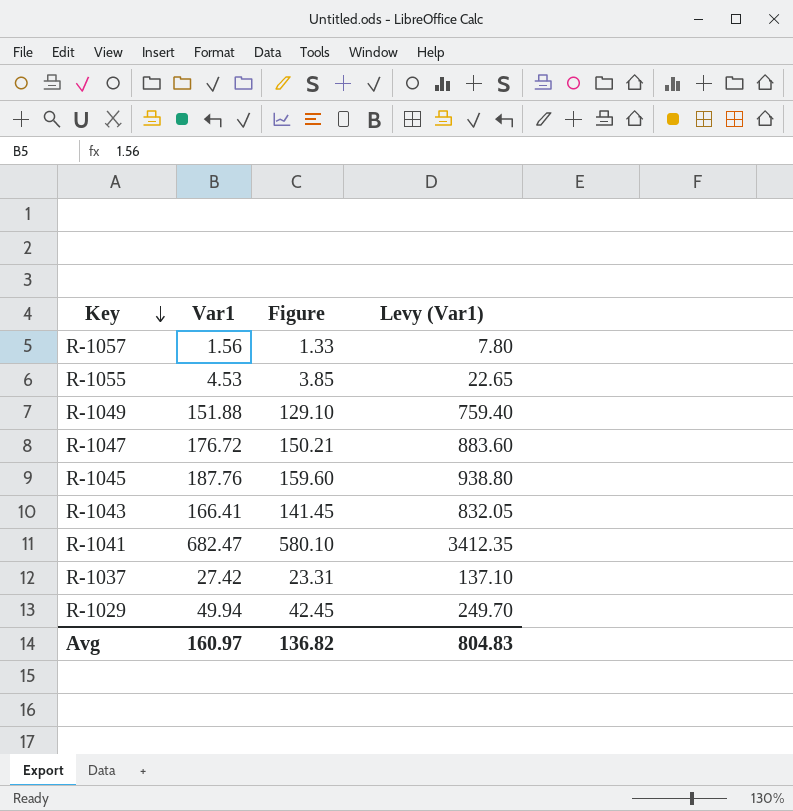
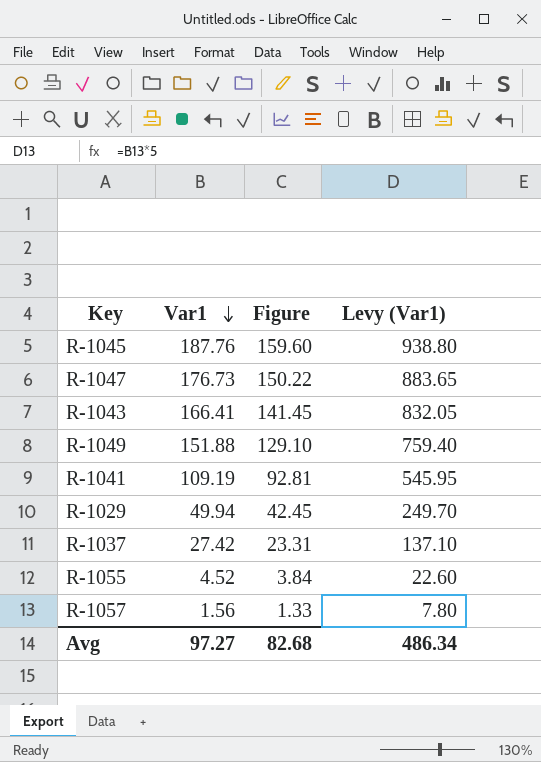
row order: Key descending -> Var1 descending
R-1047 | Var1: 176.72 -> 176.73
R-1047 | Figure: 150.21 -> 150.22
R-1047 | Levy (Var1): 883.60 -> 883.65
R-1041 | Var1: 682.47 -> 109.19
R-1041 | Figure: 580.10 -> 92.81
R-1041 | Levy (Var1): 3412.35 -> 545.95
R-1055 | Var1: 4.53 -> 4.52
R-1055 | Figure: 3.85 -> 3.84
R-1055 | Levy (Var1): 22.65 -> 22.60
Avg | Var1: 160.97 -> 97.27
Avg | Figure: 136.82 -> 82.68
Avg | Levy (Var1): 804.83 -> 486.34

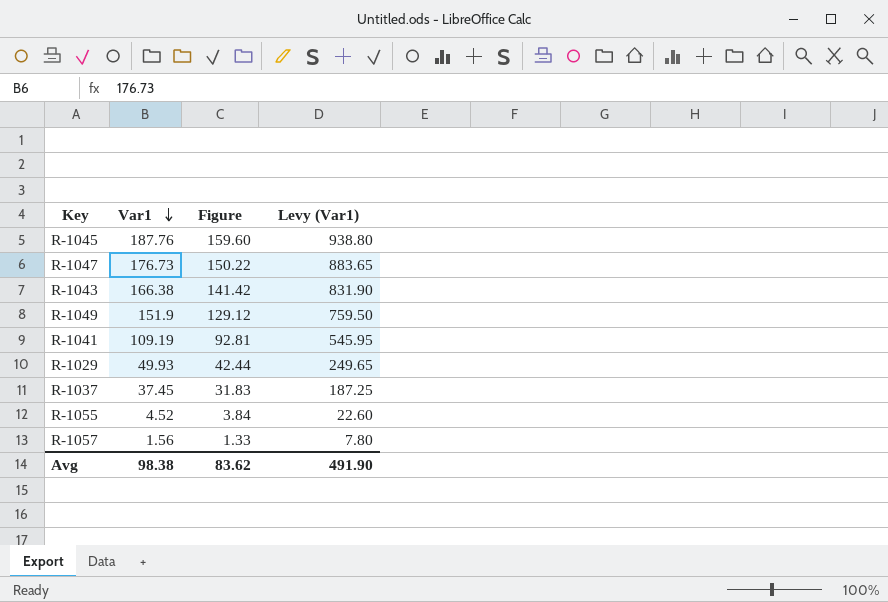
R-1043 | Var1: 166.41 -> 166.38
R-1043 | Figure: 141.45 -> 141.42
R-1043 | Levy (Var1): 832.05 -> 831.90
R-1049 | Var1: 151.88 -> 151.9
R-1049 | Figure: 129.10 -> 129.12
R-1049 | Levy (Var1): 759.40 -> 759.50
R-1029 | Var1: 49.94 -> 49.93
R-1029 | Figure: 42.45 -> 42.44
R-1029 | Levy (Var1): 249.70 -> 249.65
R-1037 | Var1: 27.42 -> 37.45
R-1037 | Figure: 23.31 -> 31.83
R-1037 | Levy (Var1): 137.10 -> 187.25
Avg | Var1: 97.27 -> 98.38
Avg | Figure: 82.68 -> 83.62
Avg | Levy (Var1): 486.34 -> 491.90

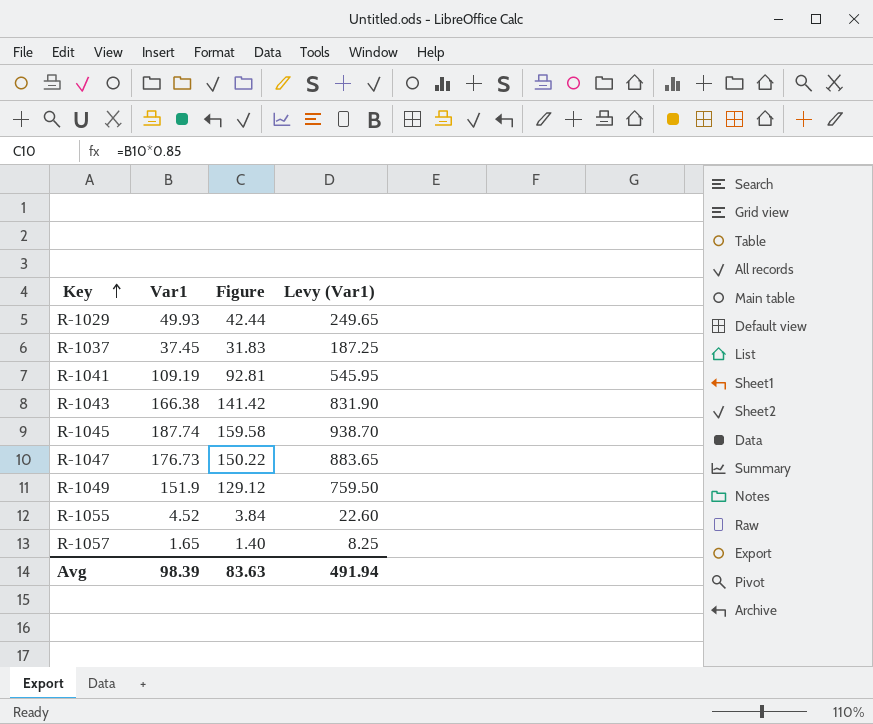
row order: Var1 descending -> Key ascending
R-1045 | Var1: 187.76 -> 187.74
R-1045 | Figure: 159.60 -> 159.58
R-1045 | Levy (Var1): 938.80 -> 938.70
R-1057 | Var1: 1.56 -> 1.65
R-1057 | Figure: 1.33 -> 1.40
R-1057 | Levy (Var1): 7.80 -> 8.25
Avg | Var1: 98.38 -> 98.39
Avg | Figure: 83.62 -> 83.63
Avg | Levy (Var1): 491.90 -> 491.94

